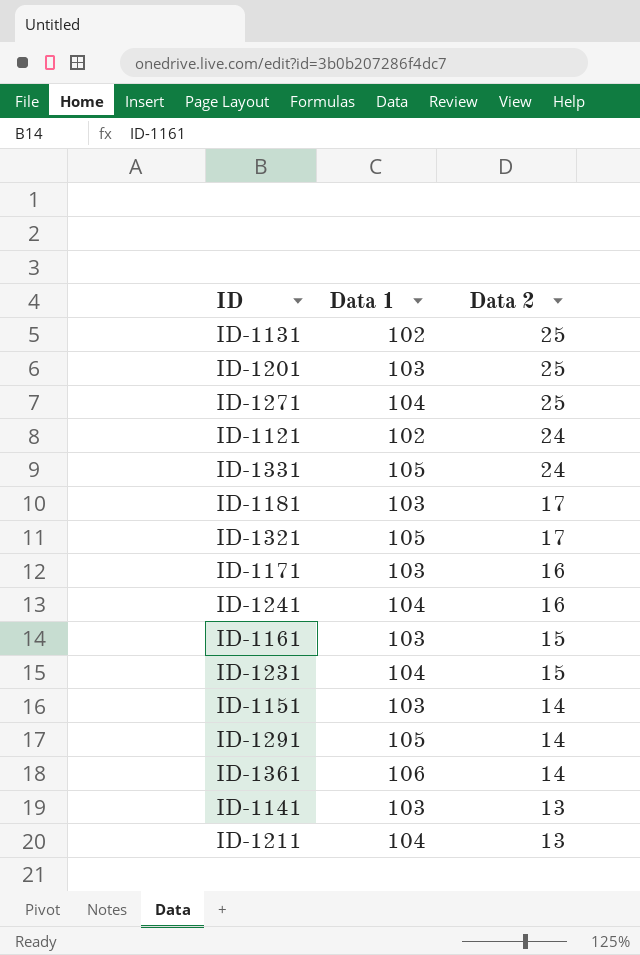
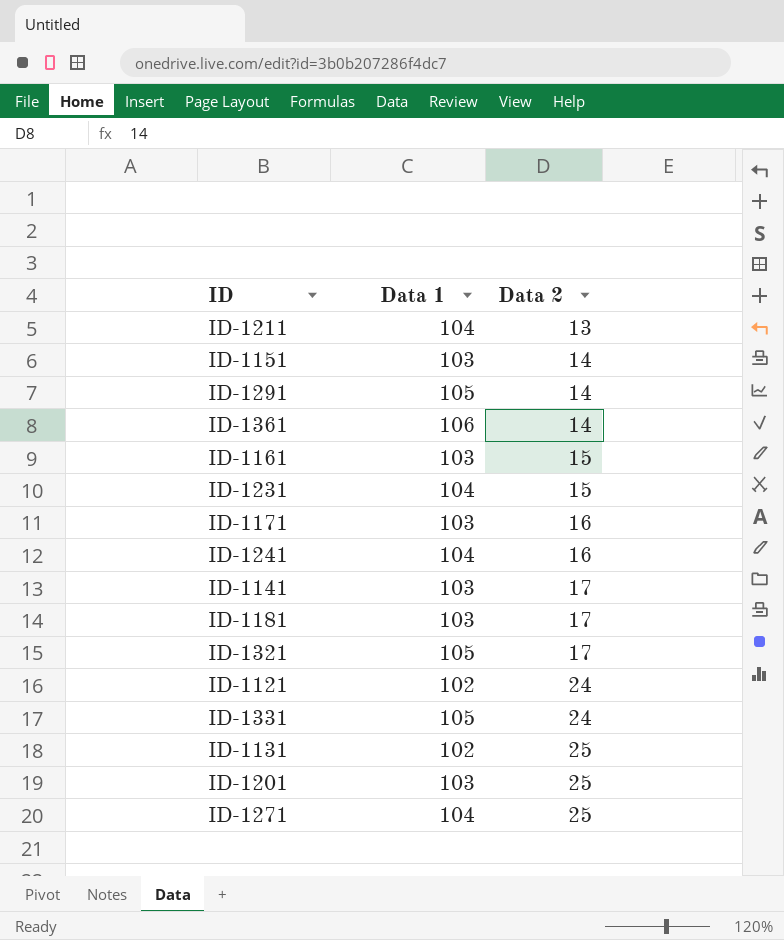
row order: Data 2 descending -> Data 2 ascending
ID-1141 | Data 2: 13 -> 17

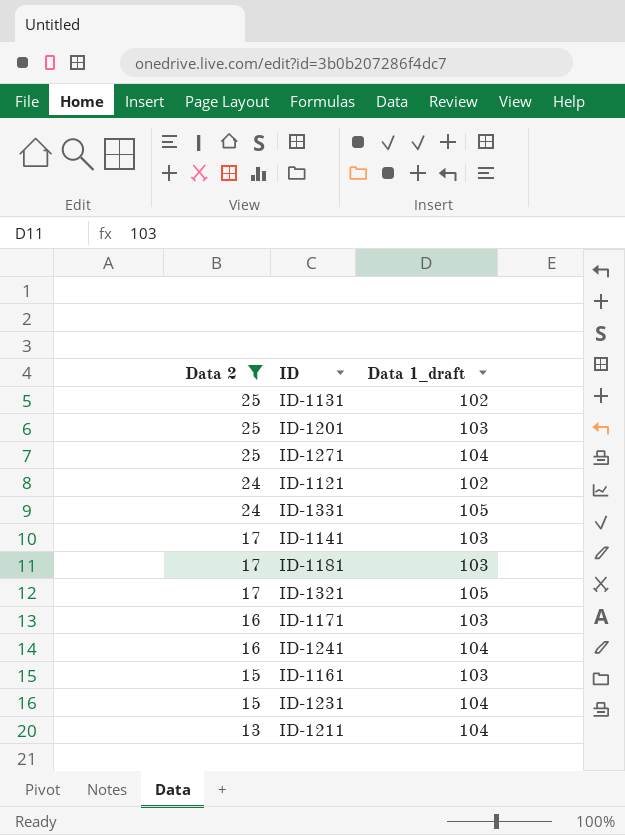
filter: none -> Data 2 != 14
row order: Data 2 ascending -> Data 2 descending
column Data 2 | position: 3 -> 1
column name: Data 1 -> Data 1_draft

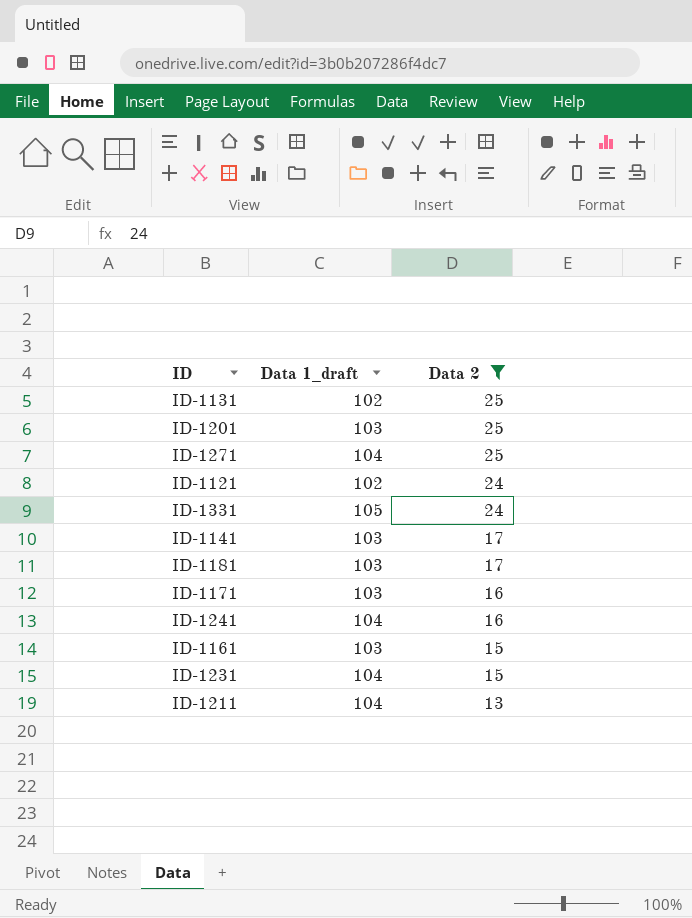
column Data 2 | position: 1 -> 3
row ID-1321: 17 | 105 -> none

